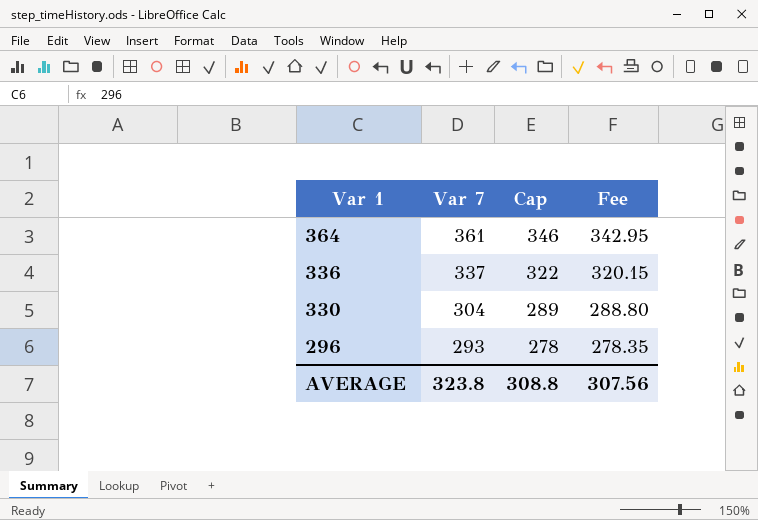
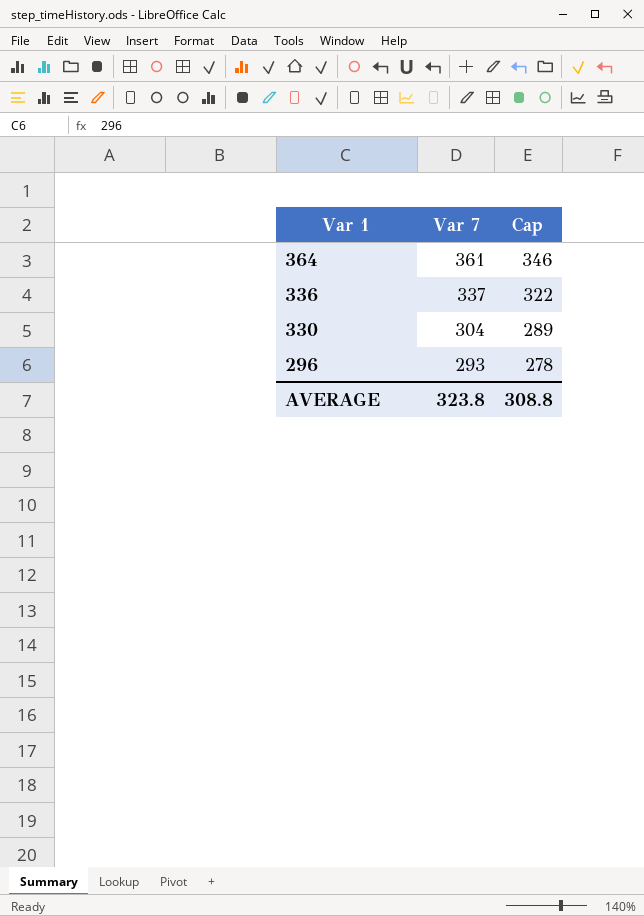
column Fee | formula: [Var 7] * 0.95 -> none

